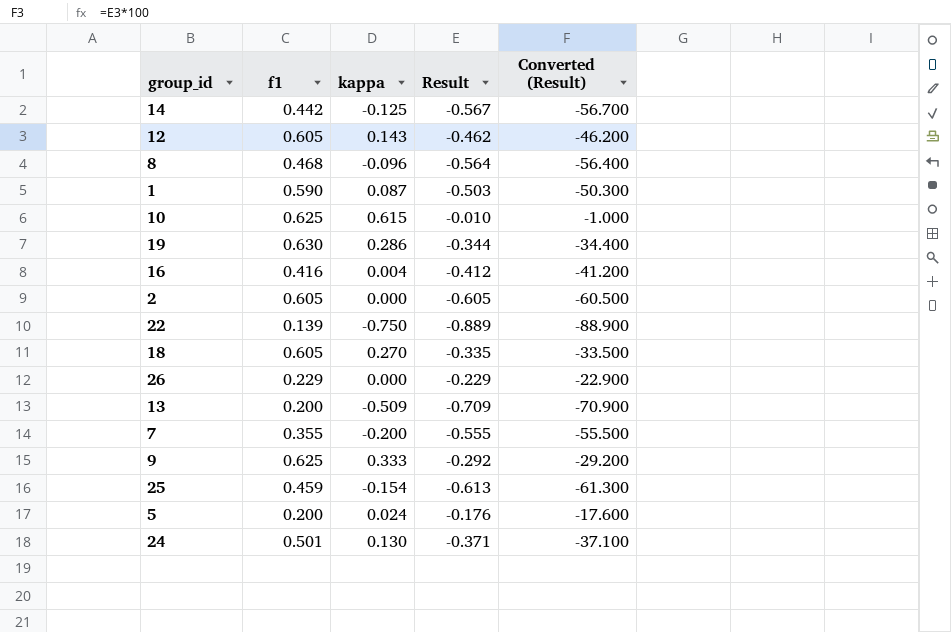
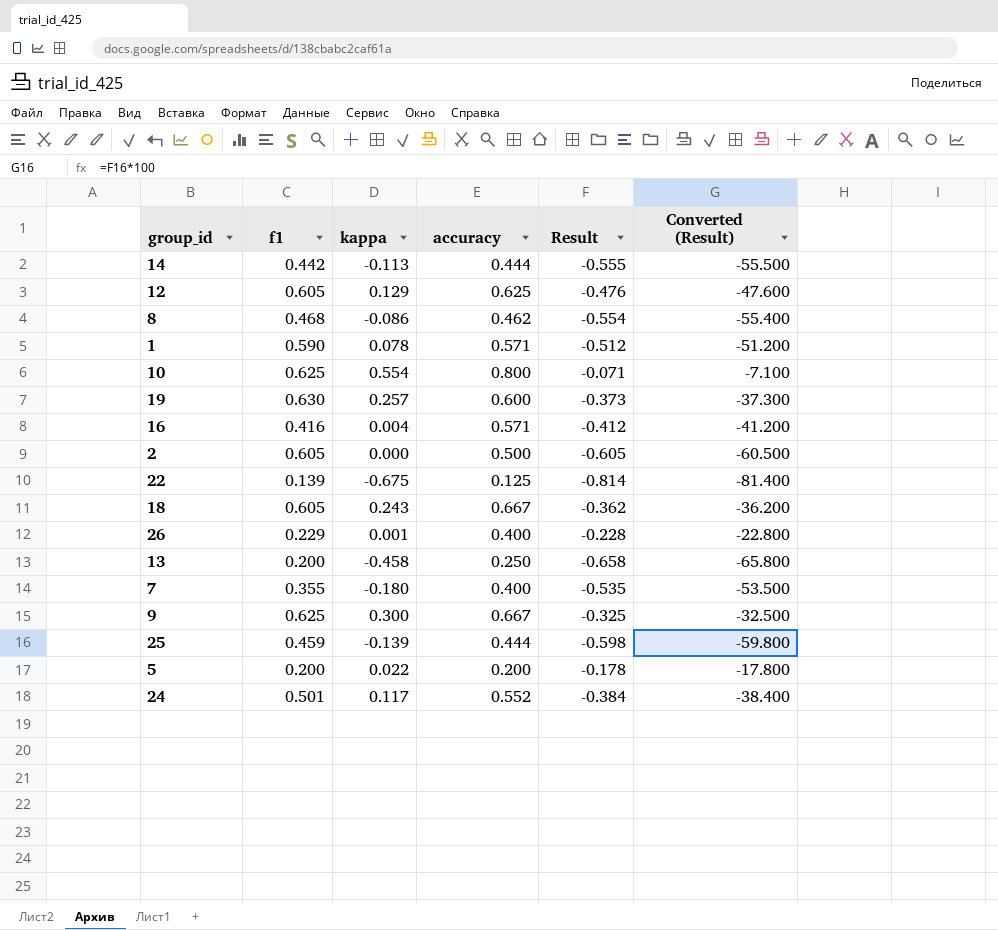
column accuracy | position: none -> 4
14 | kappa: -0.125 -> -0.113
14 | Result: -0.567 -> -0.555
14 | Converted (Result): -56.700 -> -55.500
12 | kappa: 0.143 -> 0.129
12 | Result: -0.462 -> -0.476
12 | Converted (Result): -46.200 -> -47.600
8 | kappa: -0.096 -> -0.086
8 | Result: -0.564 -> -0.554
8 | Converted (Result): -56.400 -> -55.400
1 | kappa: 0.087 -> 0.078
1 | Result: -0.503 -> -0.512
1 | Converted (Result): -50.300 -> -51.200
10 | kappa: 0.615 -> 0.554
10 | Result: -0.010 -> -0.071
10 | Converted (Result): -1.000 -> -7.100
19 | kappa: 0.286 -> 0.257
19 | Result: -0.344 -> -0.373
19 | Converted (Result): -34.400 -> -37.300
22 | kappa: -0.750 -> -0.675
22 | Result: -0.889 -> -0.814
22 | Converted (Result): -88.900 -> -81.400
18 | kappa: 0.270 -> 0.243
18 | Result: -0.335 -> -0.362
18 | Converted (Result): -33.500 -> -36.200
26 | kappa: 0.000 -> 0.001
26 | Result: -0.229 -> -0.228
26 | Converted (Result): -22.900 -> -22.800
13 | kappa: -0.509 -> -0.458
13 | Result: -0.709 -> -0.658
13 | Converted (Result): -70.900 -> -65.800
7 | kappa: -0.200 -> -0.180
7 | Result: -0.555 -> -0.535
7 | Converted (Result): -55.500 -> -53.500
9 | kappa: 0.333 -> 0.300
9 | Result: -0.292 -> -0.325
9 | Converted (Result): -29.200 -> -32.500
25 | kappa: -0.154 -> -0.139
25 | Result: -0.613 -> -0.598
25 | Converted (Result): -61.300 -> -59.800
5 | kappa: 0.024 -> 0.022
5 | Result: -0.176 -> -0.178
5 | Converted (Result): -17.600 -> -17.800
24 | kappa: 0.130 -> 0.117
24 | Result: -0.371 -> -0.384
24 | Converted (Result): -37.100 -> -38.400

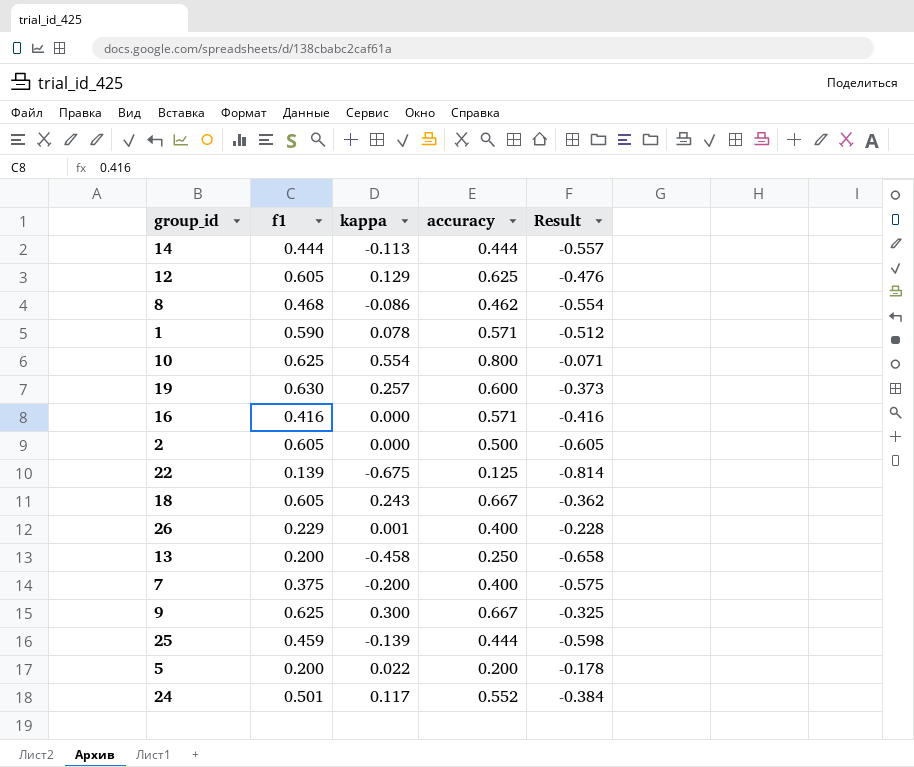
column Converted (Result) | formula: [Result] * 100 -> none
14 | f1: 0.442 -> 0.444
14 | Result: -0.555 -> -0.557
16 | kappa: 0.004 -> 0.000
16 | Result: -0.412 -> -0.416
7 | f1: 0.355 -> 0.375
7 | kappa: -0.180 -> -0.200
7 | Result: -0.535 -> -0.575

